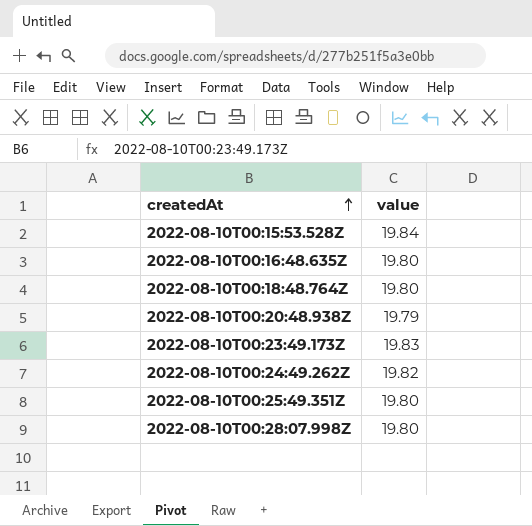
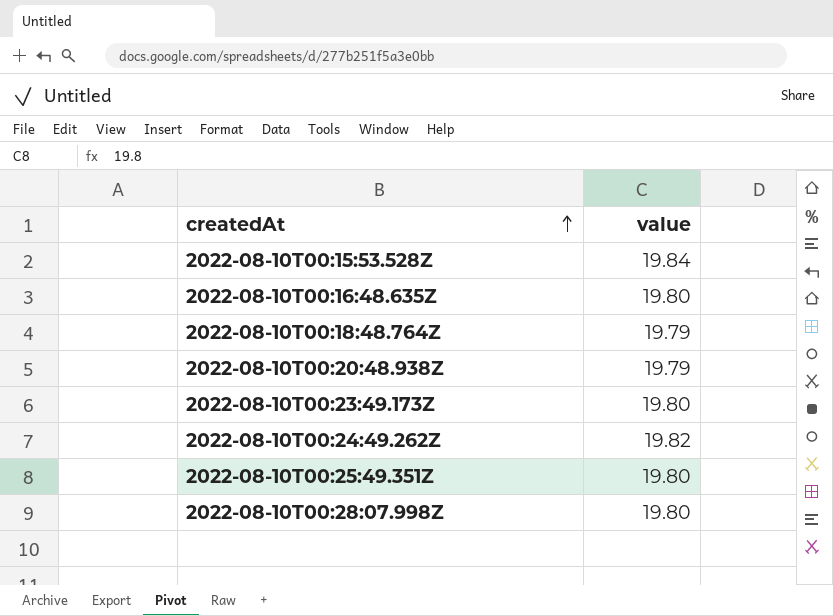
2022-08-10T00:18:48.764Z | value: 19.80 -> 19.79
2022-08-10T00:23:49.173Z | value: 19.83 -> 19.80

